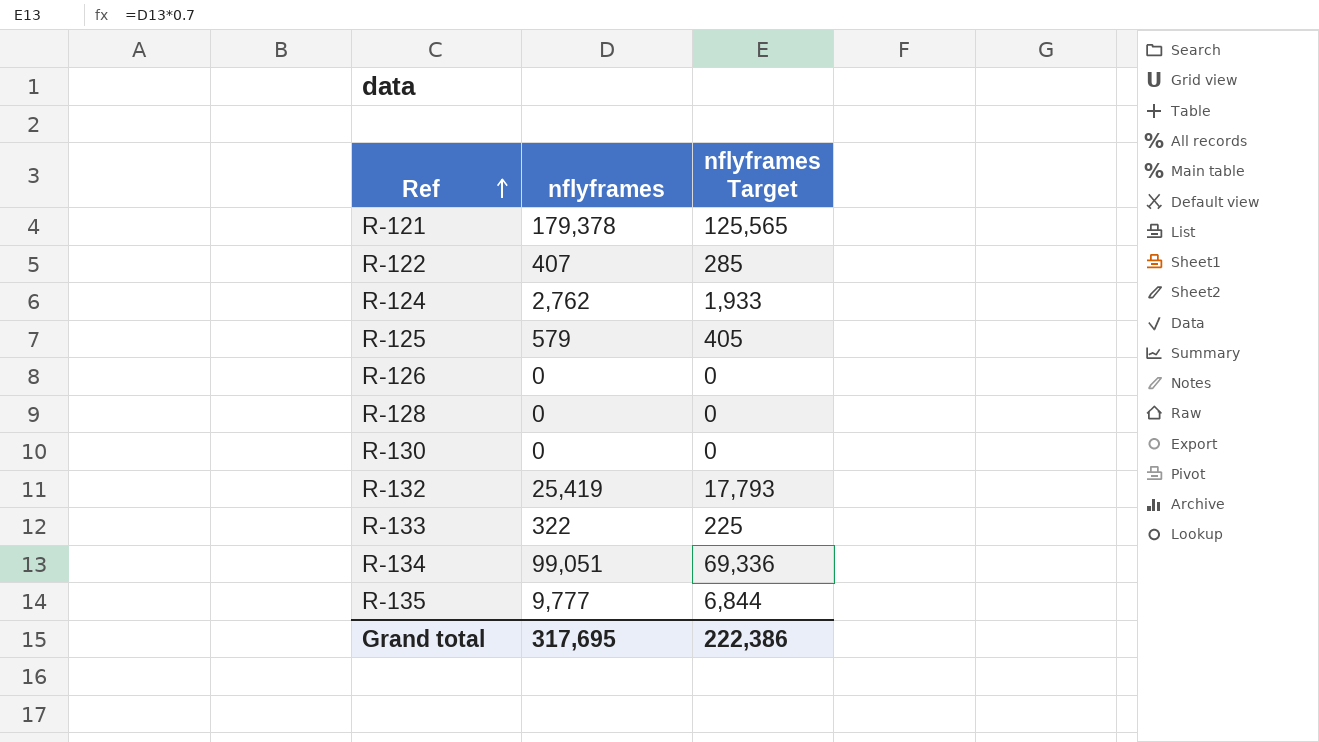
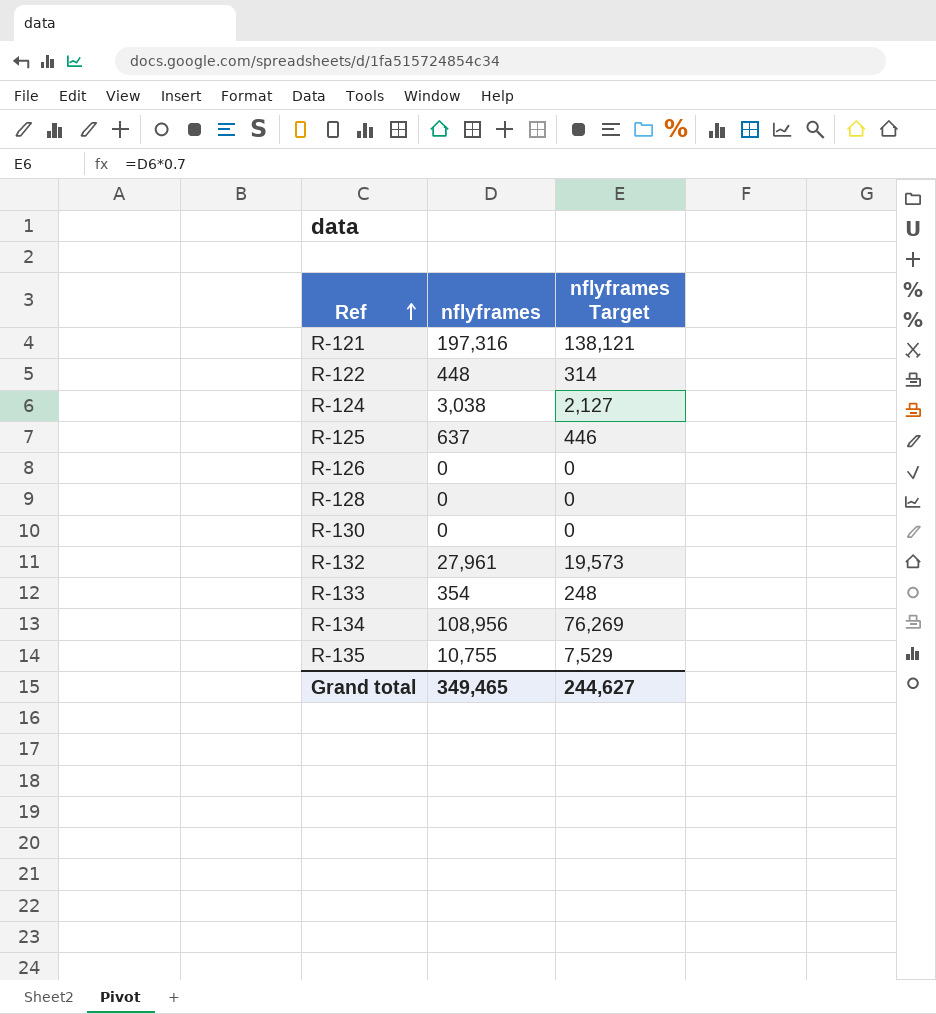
R-121 | nflyframes: 179,378 -> 197,316
R-121 | nflyframes Target: 125,565 -> 138,121
R-122 | nflyframes: 407 -> 448
R-122 | nflyframes Target: 285 -> 314
R-124 | nflyframes: 2,762 -> 3,038
R-124 | nflyframes Target: 1,933 -> 2,127
R-125 | nflyframes: 579 -> 637
R-125 | nflyframes Target: 405 -> 446
R-132 | nflyframes: 25,419 -> 27,961
R-132 | nflyframes Target: 17,793 -> 19,573
R-133 | nflyframes: 322 -> 354
R-133 | nflyframes Target: 225 -> 248
R-134 | nflyframes: 99,051 -> 108,956
R-134 | nflyframes Target: 69,336 -> 76,269
R-135 | nflyframes: 9,777 -> 10,755
R-135 | nflyframes Target: 6,844 -> 7,529
Grand total | nflyframes: 317,695 -> 349,465
Grand total | nflyframes Target: 222,386 -> 244,627

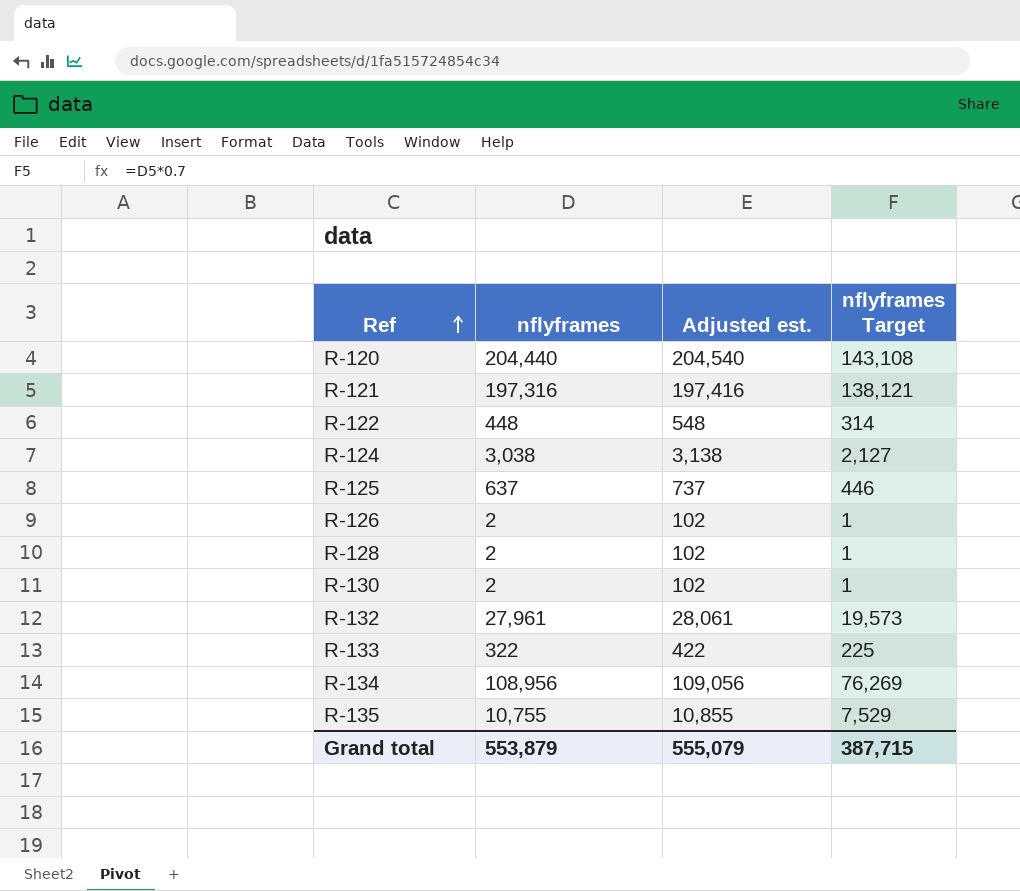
column Adjusted est. | formula: none -> [nflyframes] + 100
row R-120: none -> 204,440 | 204,540 | 143,108
R-126 | nflyframes: 0 -> 2
R-126 | nflyframes Target: 0 -> 1
R-128 | nflyframes: 0 -> 2
R-128 | nflyframes Target: 0 -> 1
R-130 | nflyframes: 0 -> 2
R-130 | nflyframes Target: 0 -> 1
R-133 | nflyframes: 354 -> 322
R-133 | nflyframes Target: 248 -> 225
Grand total | nflyframes: 349,465 -> 553,879
Grand total | nflyframes Target: 244,627 -> 387,715

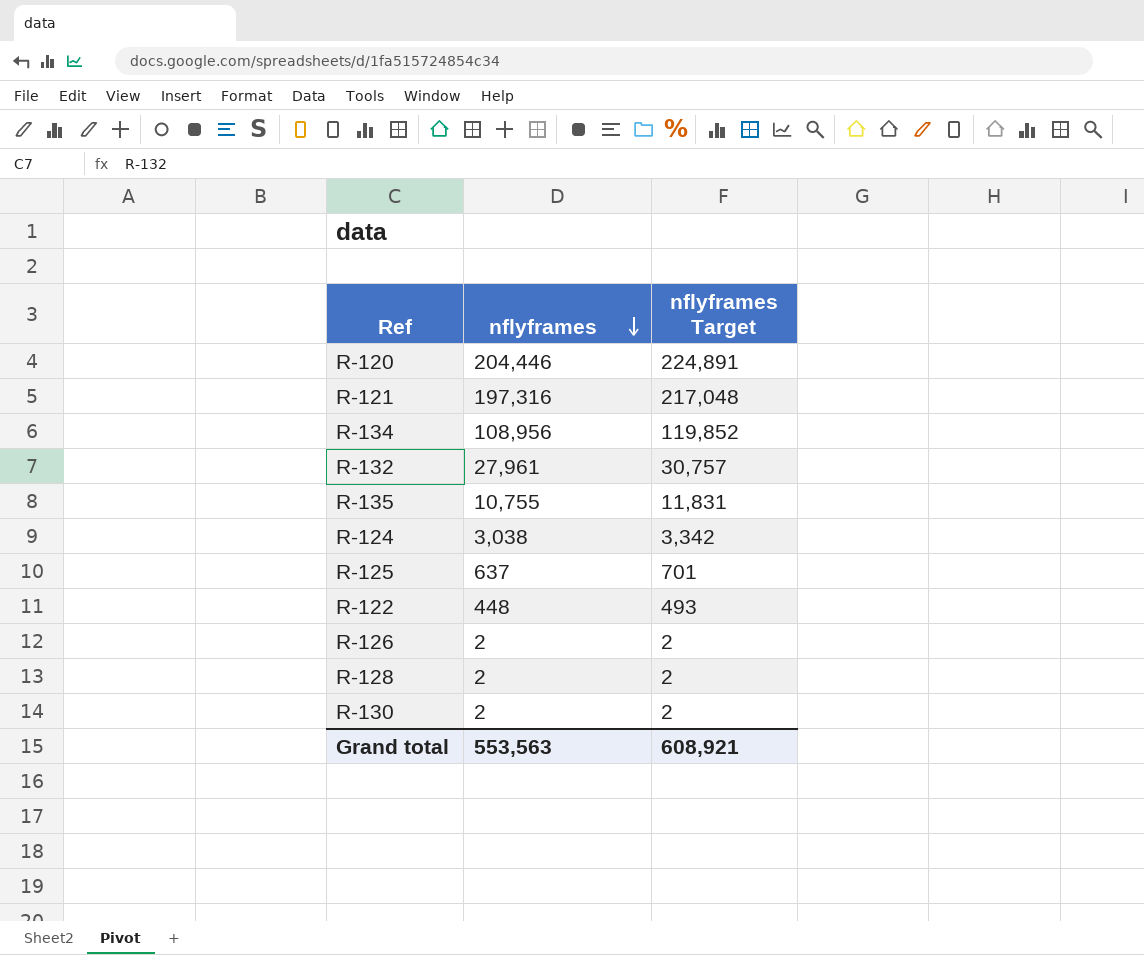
row order: Ref ascending -> nflyframes descending
column Adjusted est. | formula: [nflyframes] + 100 -> none
column nflyframes Target | formula: [nflyframes] * 0.7 -> [nflyframes] * 1.1
row R-133: 322 | 422 | 225 -> none
R-120 | nflyframes: 204,440 -> 204,446
Grand total | nflyframes: 553,879 -> 553,563
Grand total | nflyframes Target: 387,715 -> 608,921

